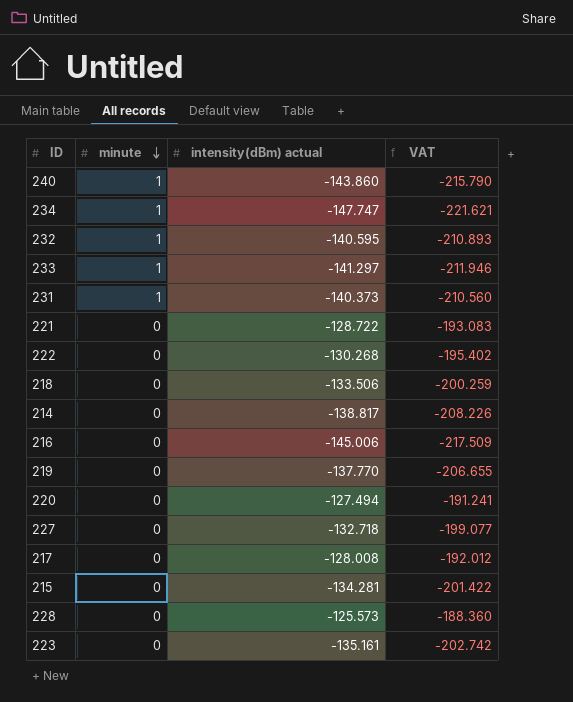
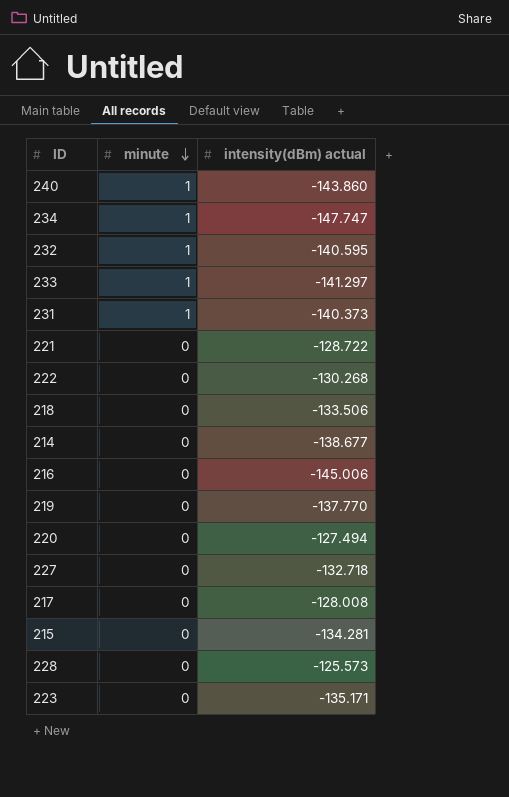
column VAT | formula: [intensity(dBm) actual] * 1.5 -> none
214 | intensity(dBm) actual: -138.817 -> -138.677
223 | intensity(dBm) actual: -135.161 -> -135.171

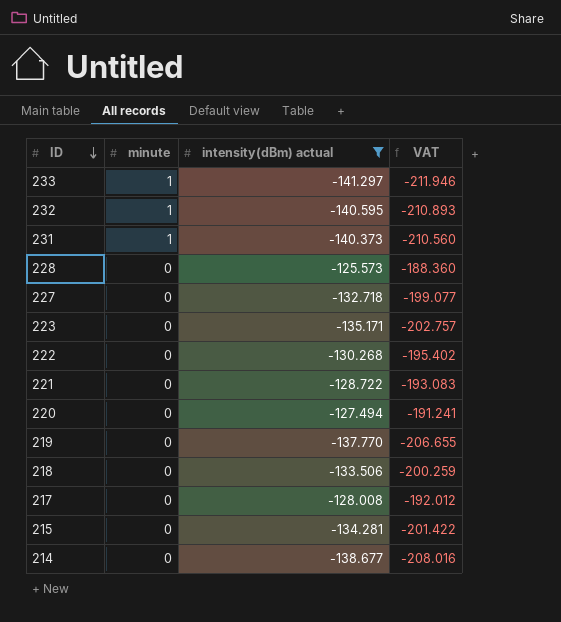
filter: none -> intensity(dBm) actual >= -141.297
row order: minute descending -> ID descending
column VAT | formula: none -> [intensity(dBm) actual] * 1.5

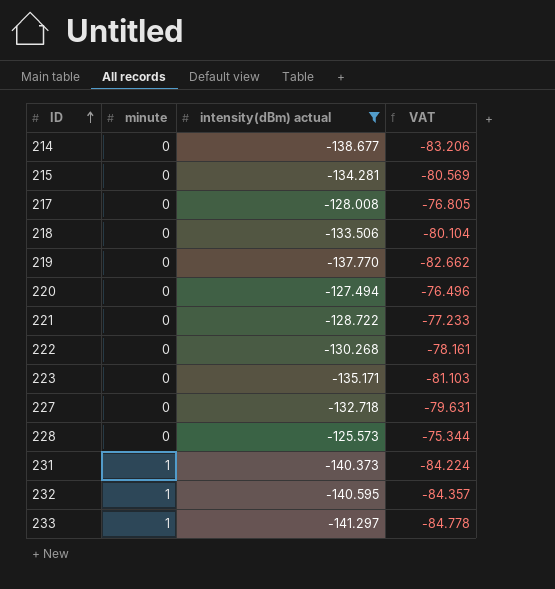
row order: ID descending -> ID ascending
column VAT | formula: [intensity(dBm) actual] * 1.5 -> [intensity(dBm) actual] * 0.6

